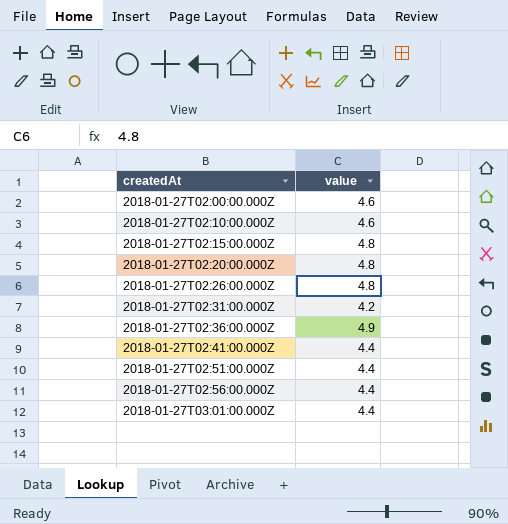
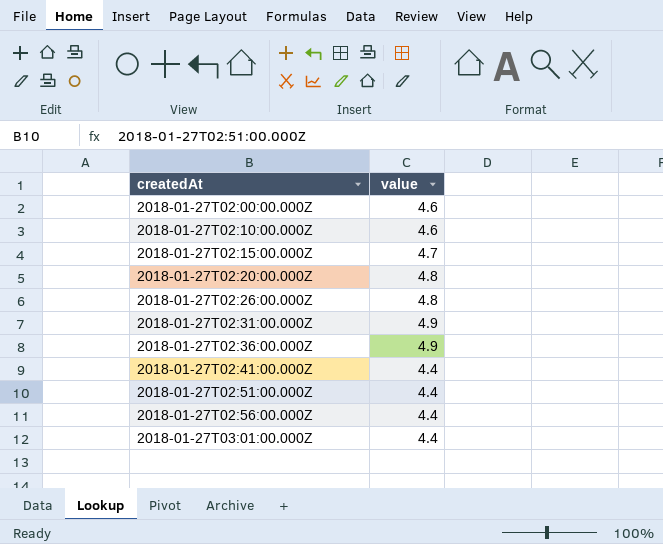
2018-01-27T02:15:00.000Z | value: 4.8 -> 4.7
2018-01-27T02:31:00.000Z | value: 4.2 -> 4.9

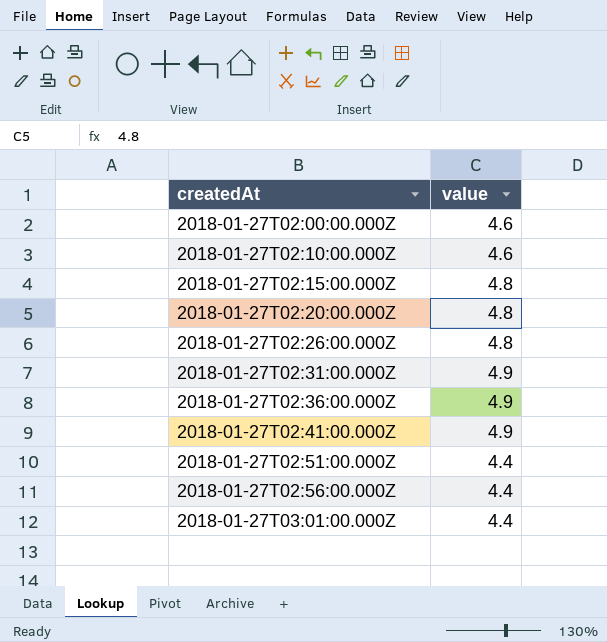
2018-01-27T02:15:00.000Z | value: 4.7 -> 4.8
2018-01-27T02:41:00.000Z | value: 4.4 -> 4.9

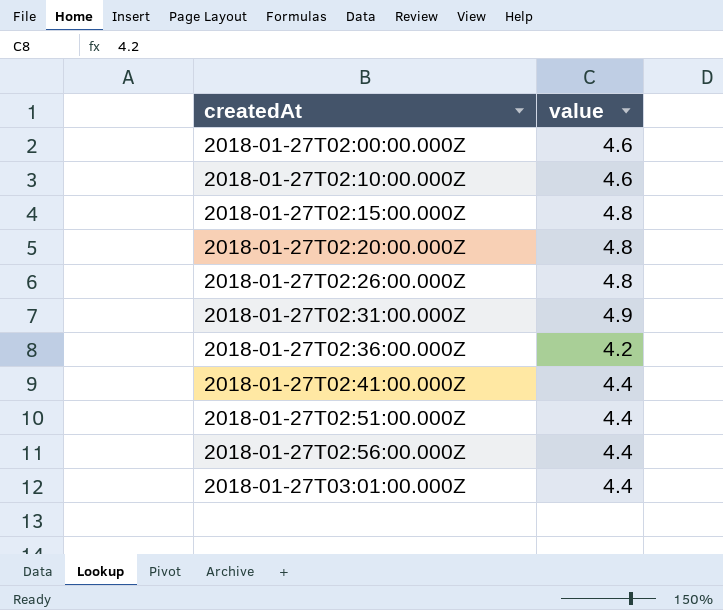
2018-01-27T02:36:00.000Z | value: 4.9 -> 4.2
2018-01-27T02:41:00.000Z | value: 4.9 -> 4.4

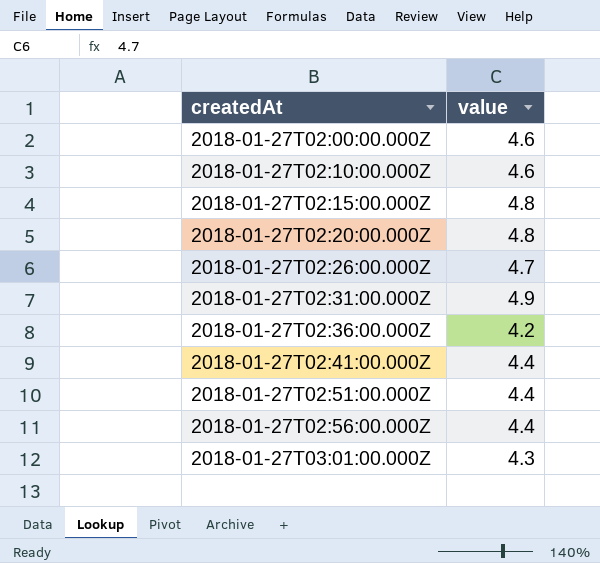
2018-01-27T02:26:00.000Z | value: 4.8 -> 4.7
2018-01-27T03:01:00.000Z | value: 4.4 -> 4.3

